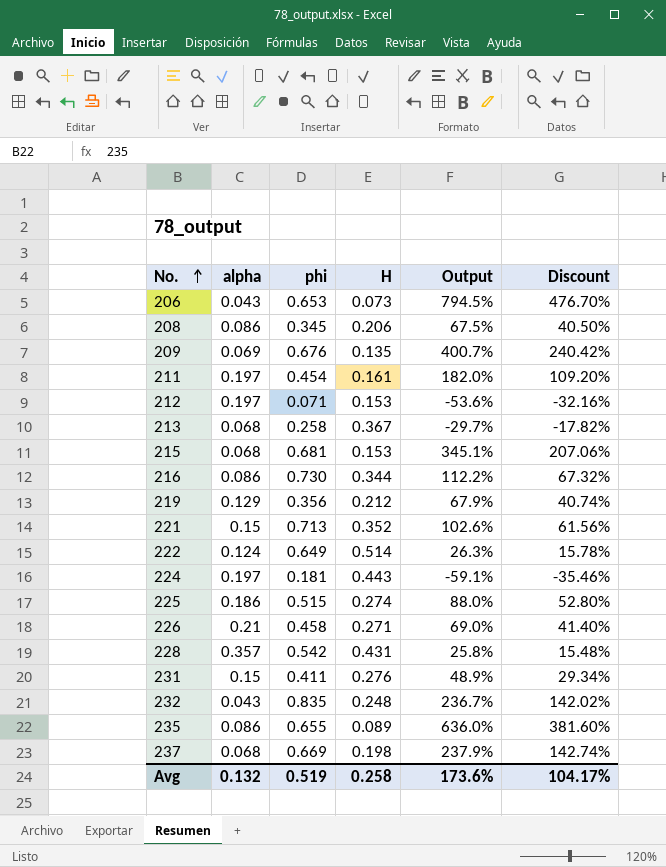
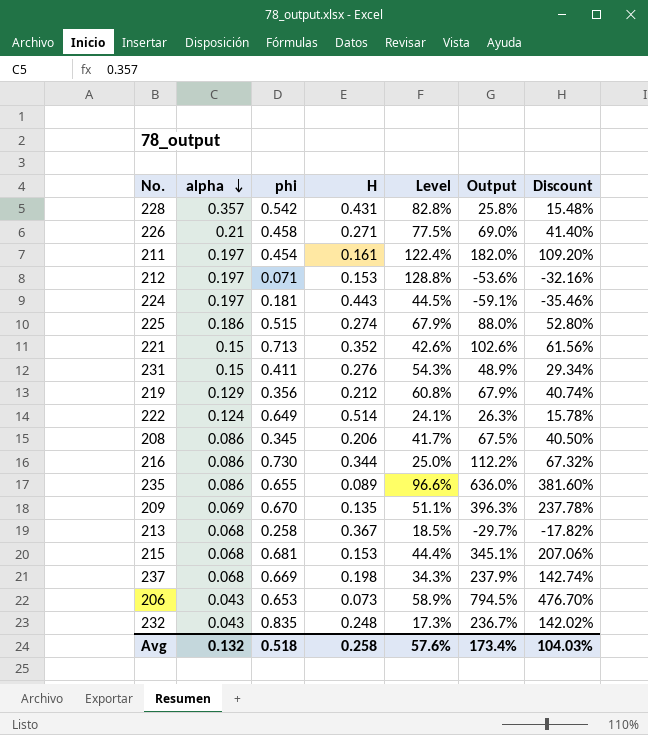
row order: No. ascending -> alpha descending
column Level | formula: none -> [alpha] / [H]
209 | phi: 0.676 -> 0.670
209 | Output: 400.7% -> 396.3%
209 | Discount: 240.42% -> 237.78%
Avg | phi: 0.519 -> 0.518
Avg | Output: 173.6% -> 173.4%
Avg | Discount: 104.17% -> 104.03%

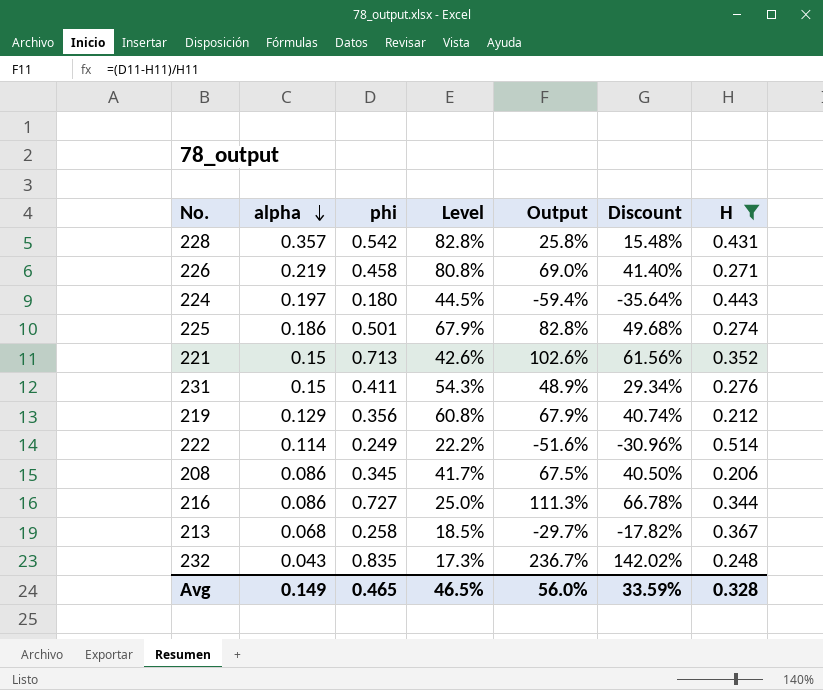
filter: none -> H >= 0.206
column H | position: 4 -> 7
226 | alpha: 0.21 -> 0.219
226 | Level: 77.5% -> 80.8%
224 | phi: 0.181 -> 0.180
224 | Output: -59.1% -> -59.4%
224 | Discount: -35.46% -> -35.64%
225 | phi: 0.515 -> 0.501
225 | Output: 88.0% -> 82.8%
225 | Discount: 52.80% -> 49.68%
222 | alpha: 0.124 -> 0.114
222 | phi: 0.649 -> 0.249
222 | Level: 24.1% -> 22.2%
222 | Output: 26.3% -> -51.6%
222 | Discount: 15.78% -> -30.96%
216 | phi: 0.730 -> 0.727
216 | Output: 112.2% -> 111.3%
216 | Discount: 67.32% -> 66.78%
Avg | alpha: 0.132 -> 0.149
Avg | phi: 0.518 -> 0.465
Avg | Level: 57.6% -> 46.5%
Avg | Output: 173.4% -> 56.0%
Avg | Discount: 104.03% -> 33.59%
Avg | H: 0.258 -> 0.328

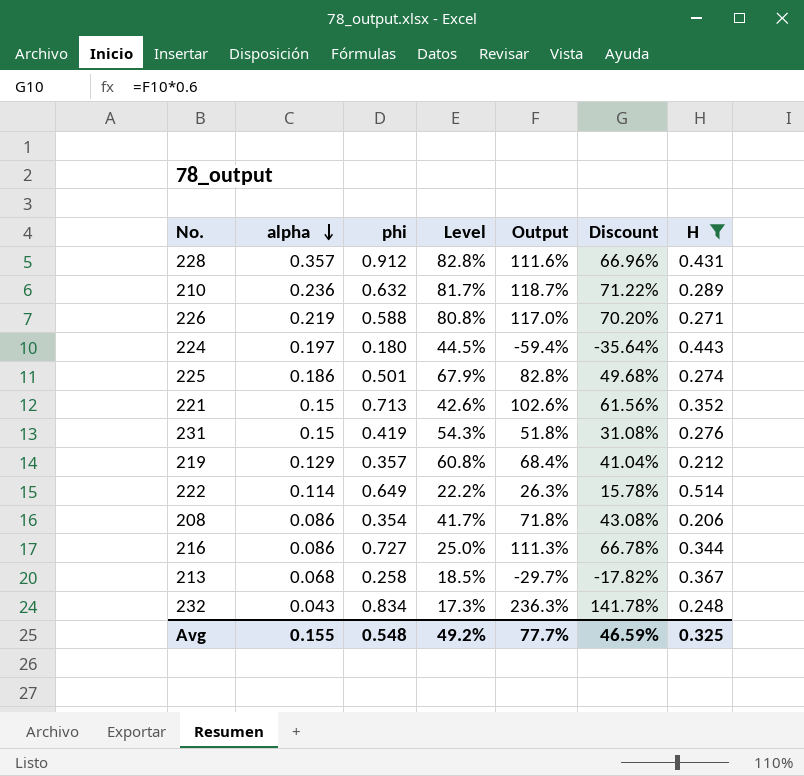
228 | phi: 0.542 -> 0.912
228 | Output: 25.8% -> 111.6%
228 | Discount: 15.48% -> 66.96%
row 210: none -> 0.236 | 0.632 | 81.7% | 118.7% | 71.22% | 0.289
226 | phi: 0.458 -> 0.588
226 | Output: 69.0% -> 117.0%
226 | Discount: 41.40% -> 70.20%
231 | phi: 0.411 -> 0.419
231 | Output: 48.9% -> 51.8%
231 | Discount: 29.34% -> 31.08%
219 | phi: 0.356 -> 0.357
219 | Output: 67.9% -> 68.4%
219 | Discount: 40.74% -> 41.04%
222 | phi: 0.249 -> 0.649
222 | Output: -51.6% -> 26.3%
222 | Discount: -30.96% -> 15.78%
208 | phi: 0.345 -> 0.354
208 | Output: 67.5% -> 71.8%
208 | Discount: 40.50% -> 43.08%
232 | phi: 0.835 -> 0.834
232 | Output: 236.7% -> 236.3%
232 | Discount: 142.02% -> 141.78%
Avg | alpha: 0.149 -> 0.155
Avg | phi: 0.465 -> 0.548
Avg | Level: 46.5% -> 49.2%
Avg | Output: 56.0% -> 77.7%
Avg | Discount: 33.59% -> 46.59%
Avg | H: 0.328 -> 0.325

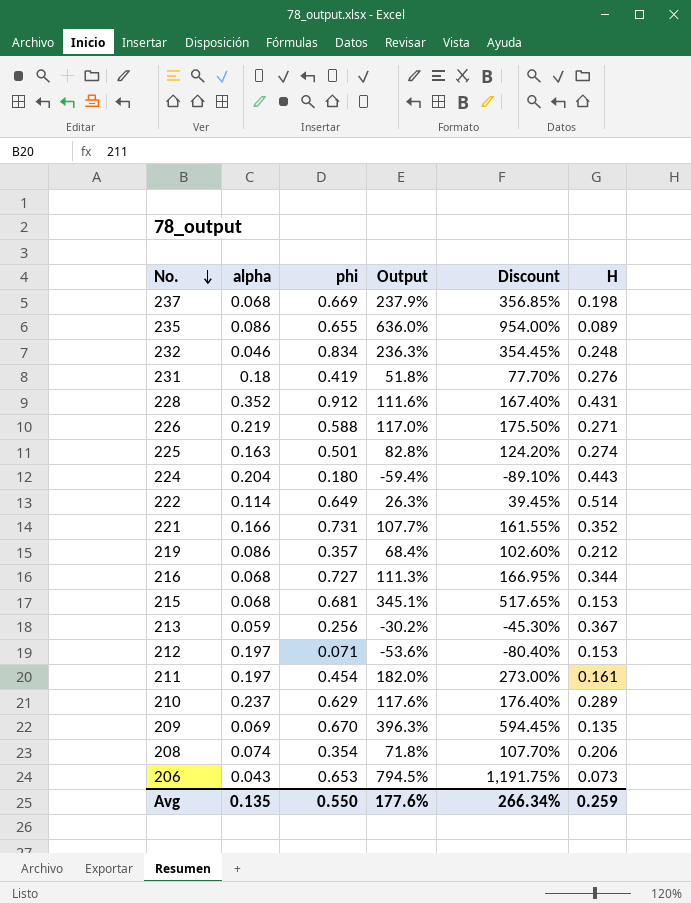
filter: H >= 0.206 -> none
row order: alpha descending -> No. descending
column Level | formula: [alpha] / [H] -> none
column Discount | formula: [Output] * 0.6 -> [Output] * 1.5
232 | alpha: 0.043 -> 0.046
231 | alpha: 0.15 -> 0.18
228 | alpha: 0.357 -> 0.352
225 | alpha: 0.186 -> 0.163
224 | alpha: 0.197 -> 0.204
221 | alpha: 0.15 -> 0.166
221 | phi: 0.713 -> 0.731
221 | Output: 102.6% -> 107.7%
219 | alpha: 0.129 -> 0.086
216 | alpha: 0.086 -> 0.068
213 | alpha: 0.068 -> 0.059
213 | phi: 0.258 -> 0.256
213 | Output: -29.7% -> -30.2%
210 | alpha: 0.236 -> 0.237
210 | phi: 0.632 -> 0.629
210 | Output: 118.7% -> 117.6%
208 | alpha: 0.086 -> 0.074
Avg | alpha: 0.155 -> 0.135
Avg | phi: 0.548 -> 0.550
Avg | Output: 77.7% -> 177.6%
Avg | Discount: 46.59% -> 266.34%
Avg | H: 0.325 -> 0.259

